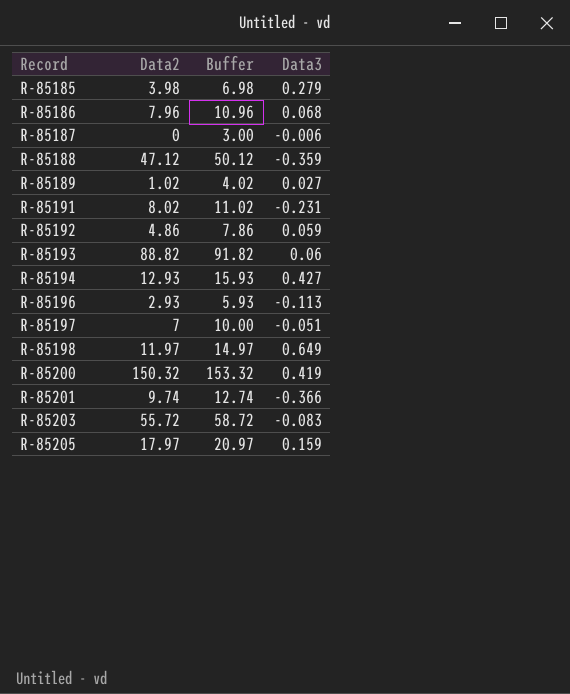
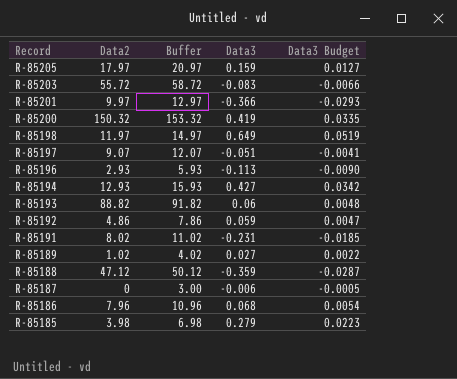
row order: Record ascending -> Record descending
column Data3 Budget | formula: none -> [Data3] * 0.08
R-85201 | Data2: 9.74 -> 9.97
R-85201 | Buffer: 12.74 -> 12.97
R-85197 | Data2: 7 -> 9.07
R-85197 | Buffer: 10.00 -> 12.07

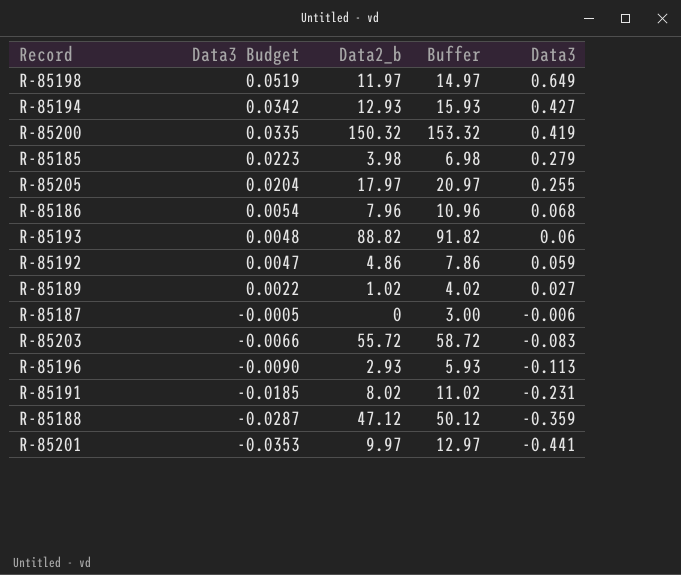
row order: Record descending -> Data3 Budget descending
column Data3 Budget | position: 5 -> 2
column name: Data2 -> Data2_b
row R-85197: 9.07 | 12.07 | -0.051 | -0.0041 -> none
R-85205 | Data3 Budget: 0.0127 -> 0.0204
R-85205 | Data3: 0.159 -> 0.255
R-85201 | Data3 Budget: -0.0293 -> -0.0353
R-85201 | Data3: -0.366 -> -0.441

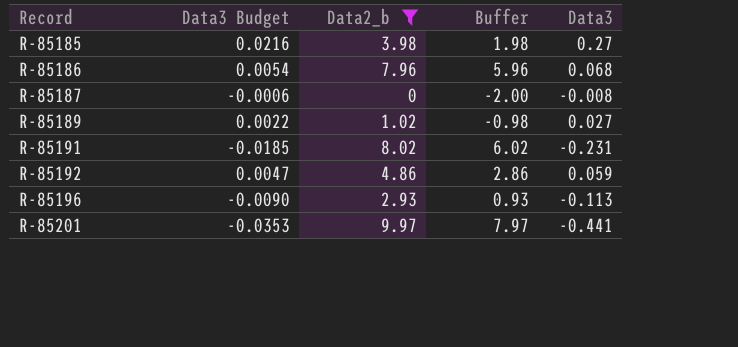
filter: none -> Data2_b <= 9.97
row order: Data3 Budget descending -> Record ascending
column Buffer | formula: [Data2_b] + 3 -> [Data2_b] - 2
R-85185 | Data3 Budget: 0.0223 -> 0.0216
R-85185 | Data3: 0.279 -> 0.27
R-85187 | Data3 Budget: -0.0005 -> -0.0006
R-85187 | Data3: -0.006 -> -0.008

